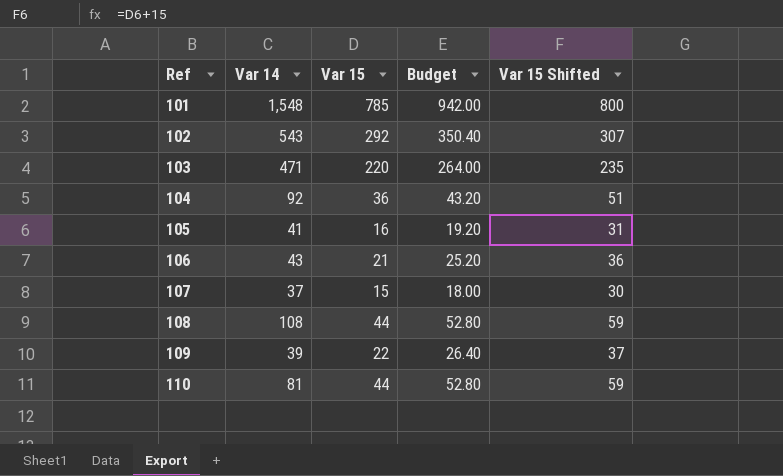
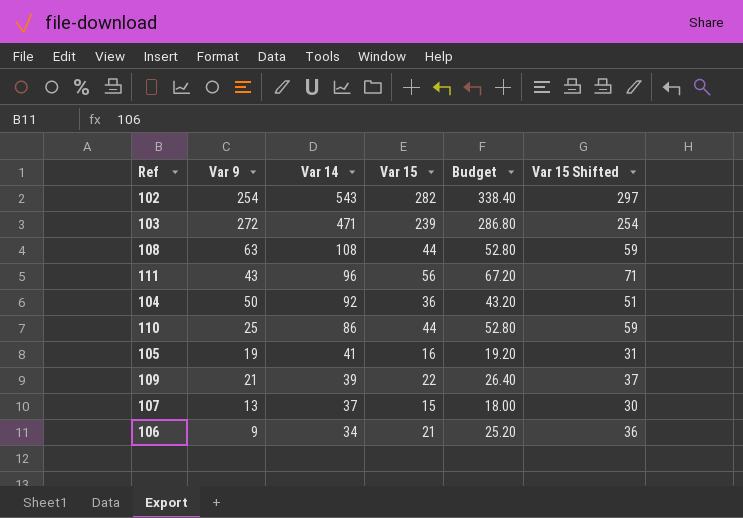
row order: Ref ascending -> Var 14 descending
column Var 9 | position: none -> 2
row 101: 1,548 | 785 | 942.00 | 800 -> none
102 | Var 15: 292 -> 282
102 | Budget: 350.40 -> 338.40
102 | Var 15 Shifted: 307 -> 297
103 | Var 15: 220 -> 239
103 | Budget: 264.00 -> 286.80
103 | Var 15 Shifted: 235 -> 254
row 111: none -> 43 | 96 | 56 | 67.20 | 71
110 | Var 14: 81 -> 86
106 | Var 14: 43 -> 34

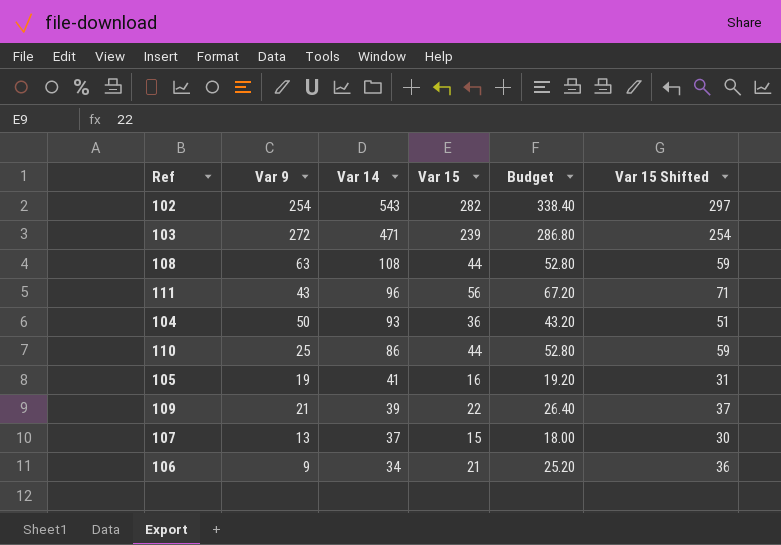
104 | Var 14: 92 -> 93

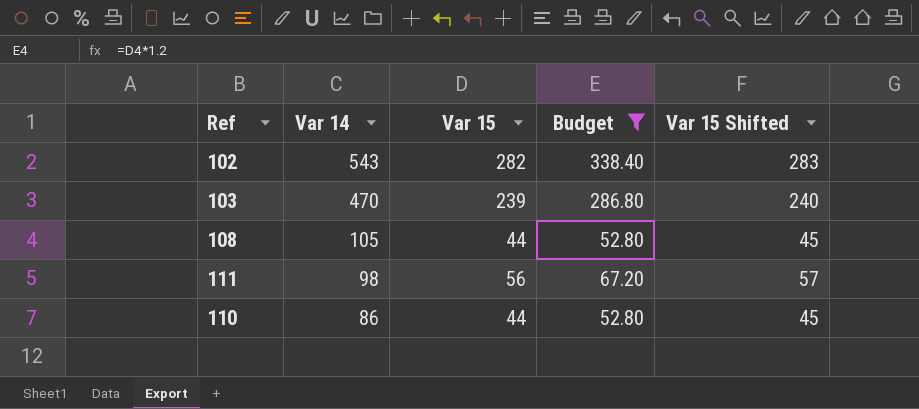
filter: none -> Budget >= 52.80
column Var 9 | position: 2 -> none
column Var 15 Shifted | formula: [Var 15] + 15 -> [Var 15] + 1
103 | Var 14: 471 -> 470
108 | Var 14: 108 -> 105
111 | Var 14: 96 -> 98

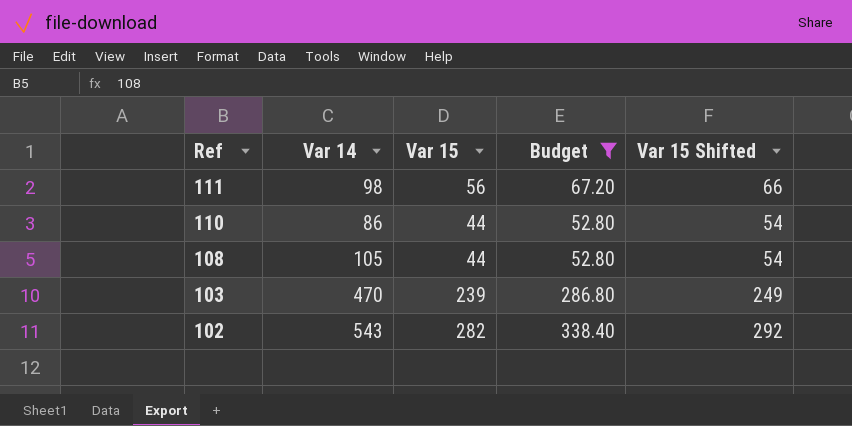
row order: Var 14 descending -> Ref descending
column Var 15 Shifted | formula: [Var 15] + 1 -> [Var 15] + 10

